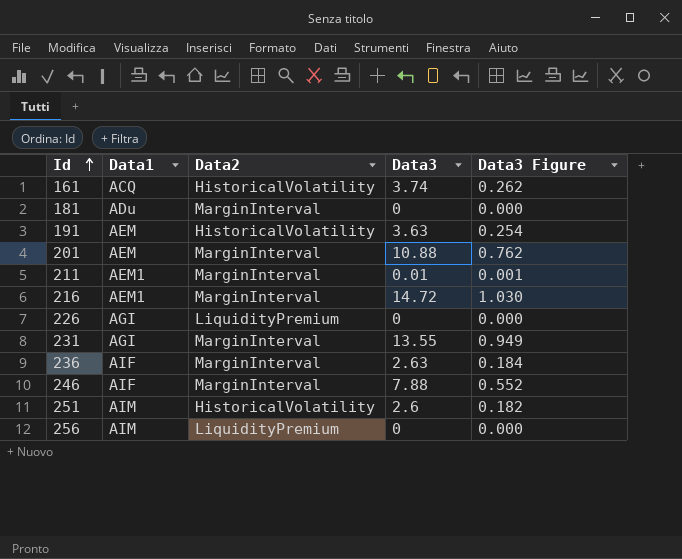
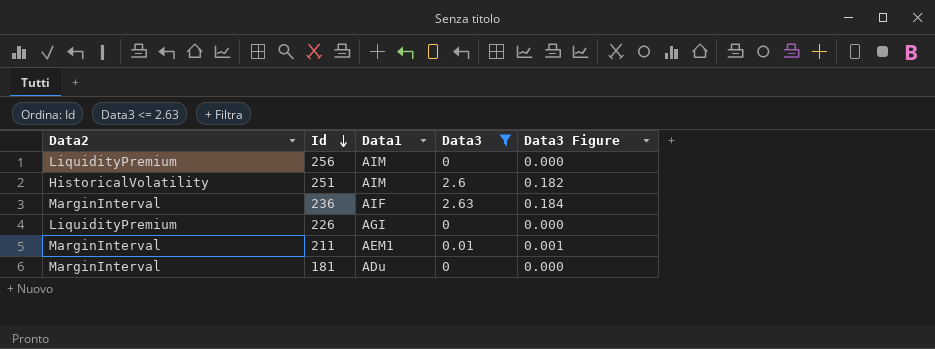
filter: none -> Data3 <= 2.63
row order: Id ascending -> Id descending
column Data2 | position: 3 -> 1

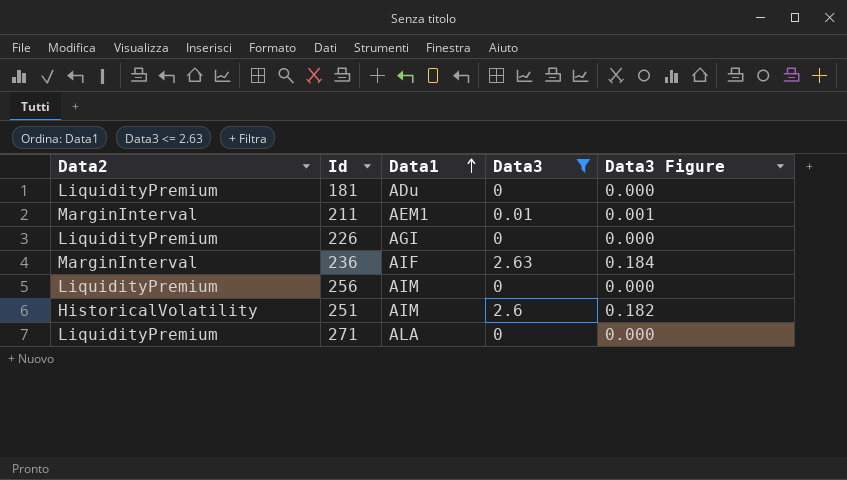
row order: Id descending -> Data1 ascending
181 | Data2: MarginInterval -> LiquidityPremium
row 271: none -> LiquidityPremium | ALA | 0 | 0.000

